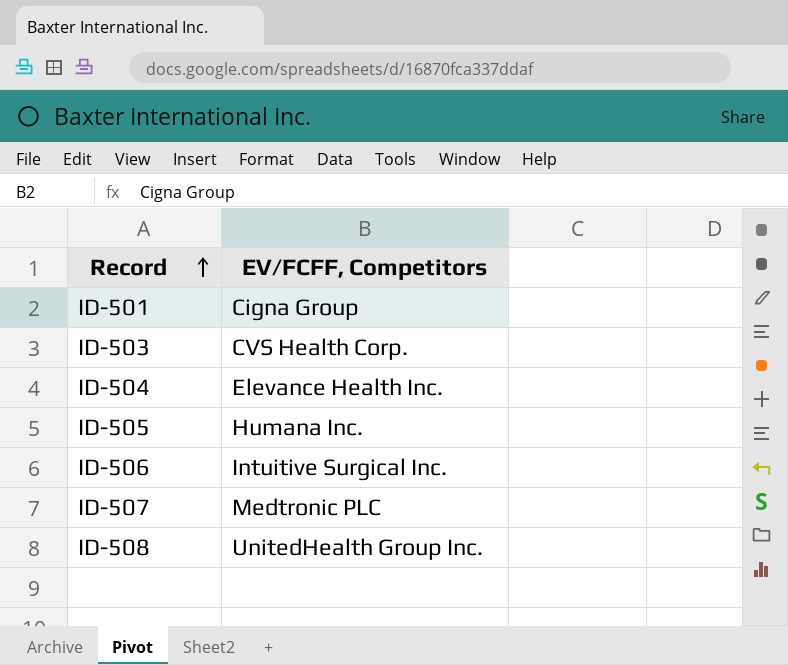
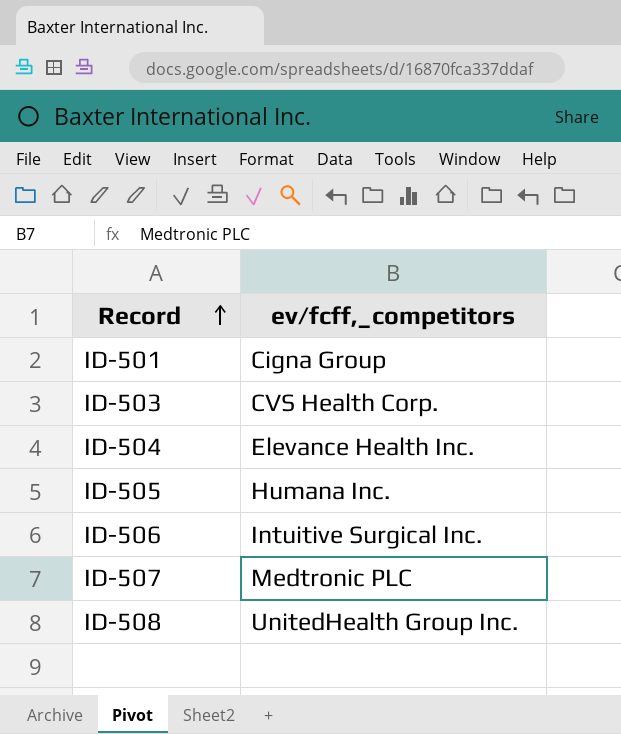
column name: EV/FCFF, Competitors -> ev/fcff,_competitors

